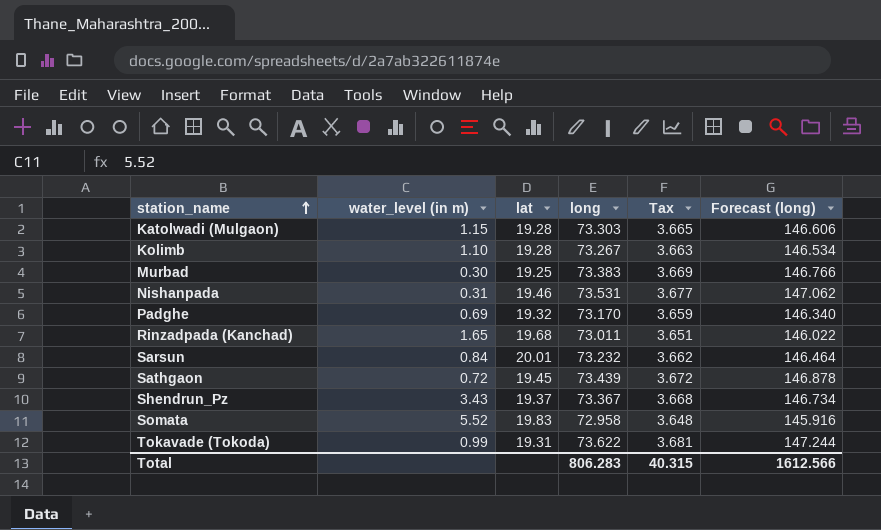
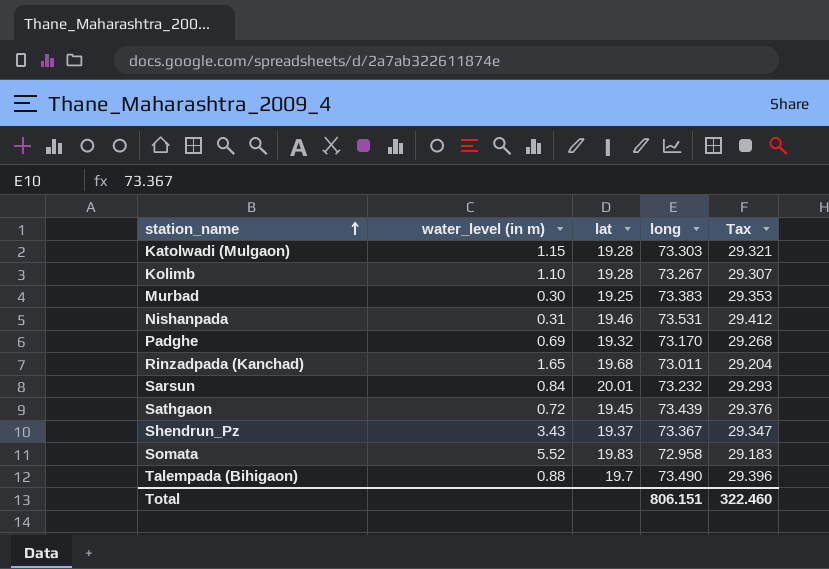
column Forecast (long) | formula: [long] * 2 -> none
column Tax | formula: [long] * 0.05 -> [long] * 0.4
row Tokavade (Tokoda): 0.99 | 19.31 | 73.622 | 3.681 | 147.244 -> none
row Talempada (Bihigaon): none -> 0.88 | 19.7 | 73.490 | 29.396
Total | long: 806.283 -> 806.151
Total | Tax: 40.315 -> 322.460

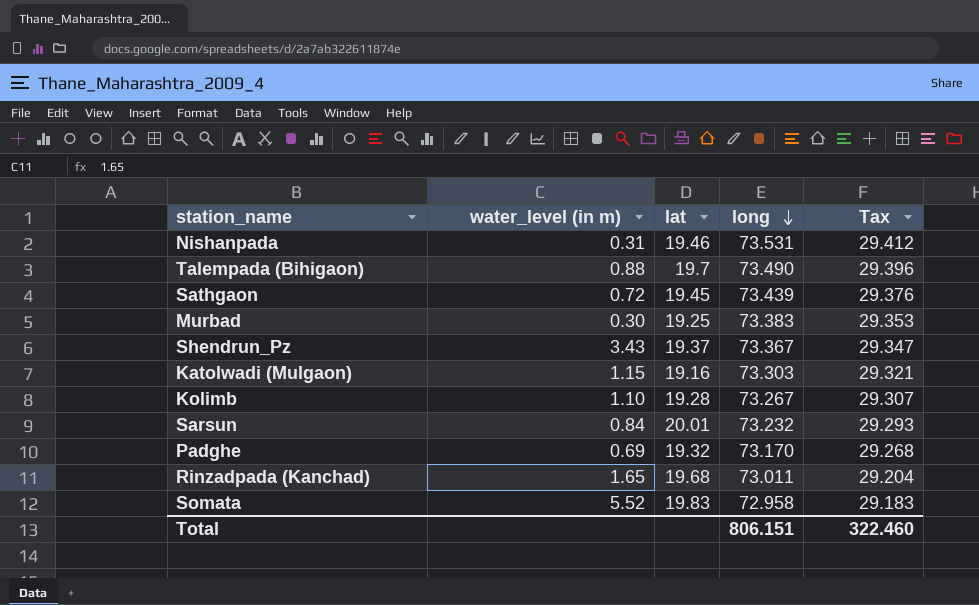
row order: station_name ascending -> long descending
Katolwadi (Mulgaon) | lat: 19.28 -> 19.16

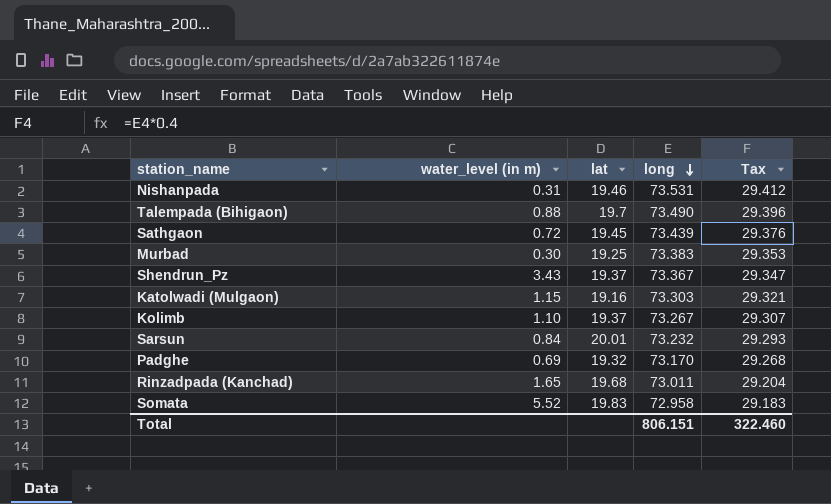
Kolimb | lat: 19.28 -> 19.37

